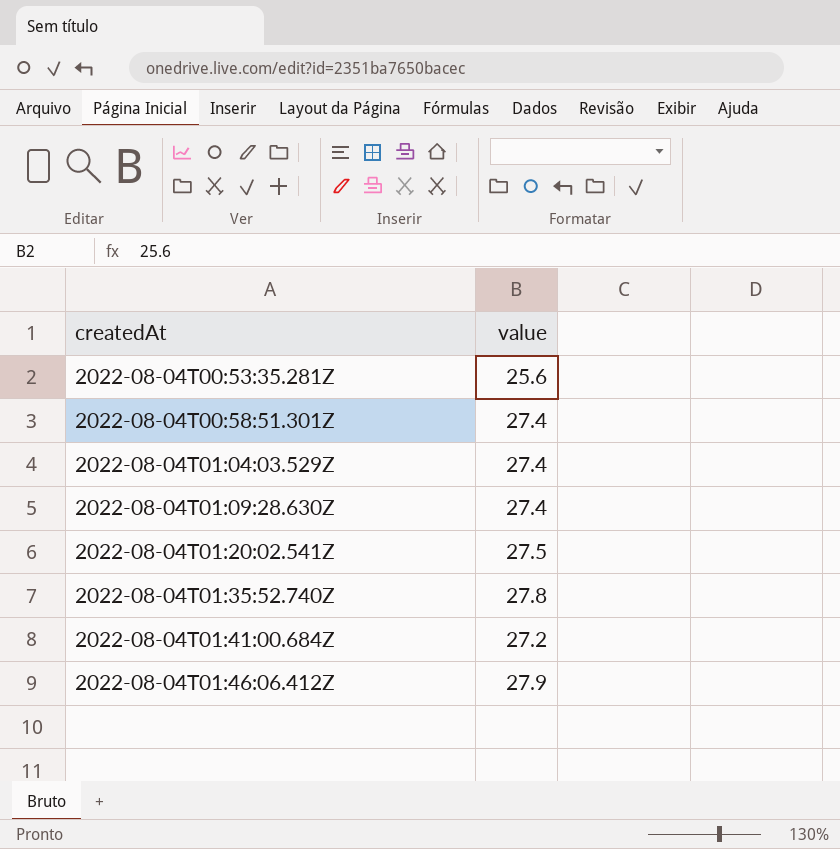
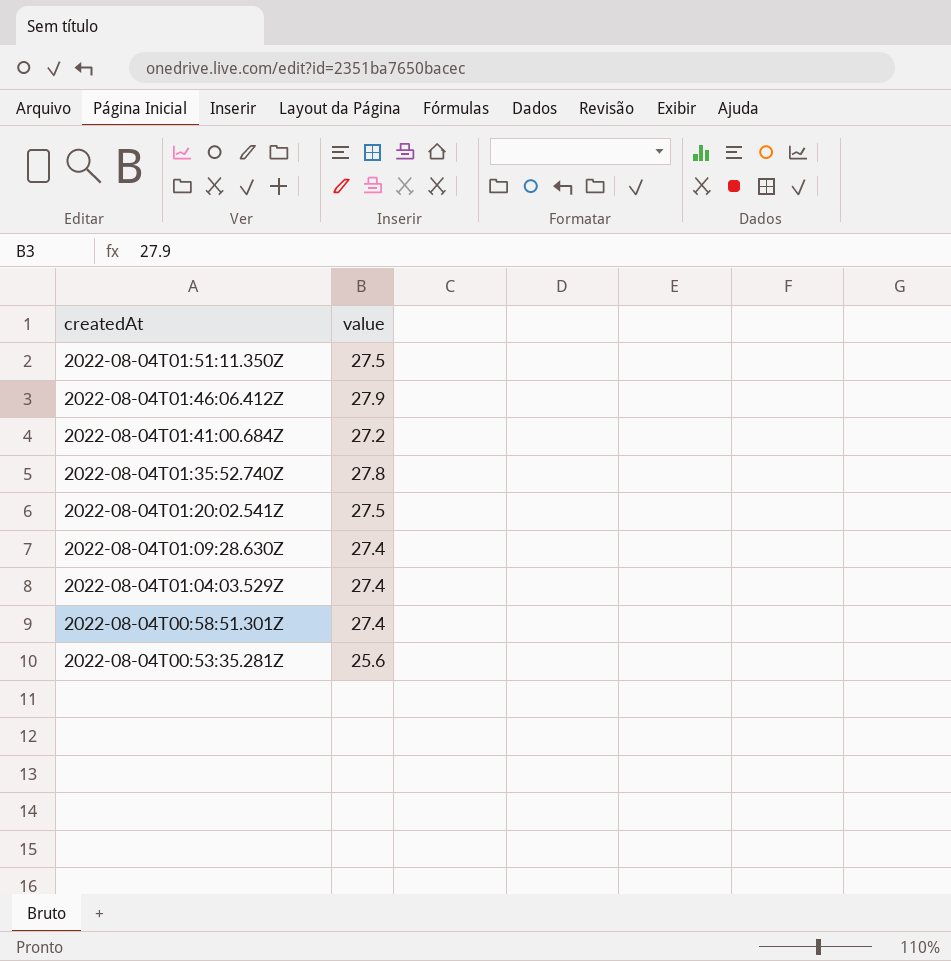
row order: createdAt ascending -> createdAt descending
row 2022-08-04T01:51:11.350Z: none -> 27.5

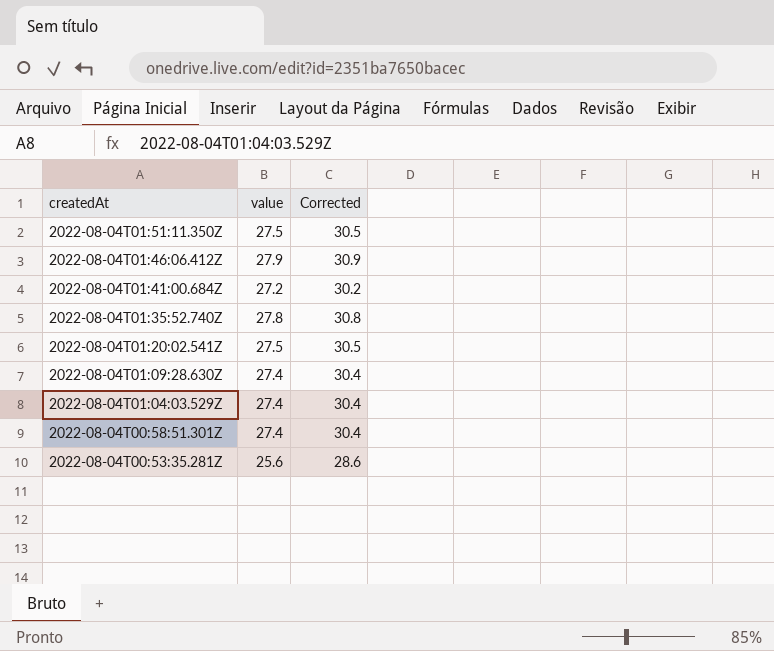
column Corrected | formula: none -> [value] + 3

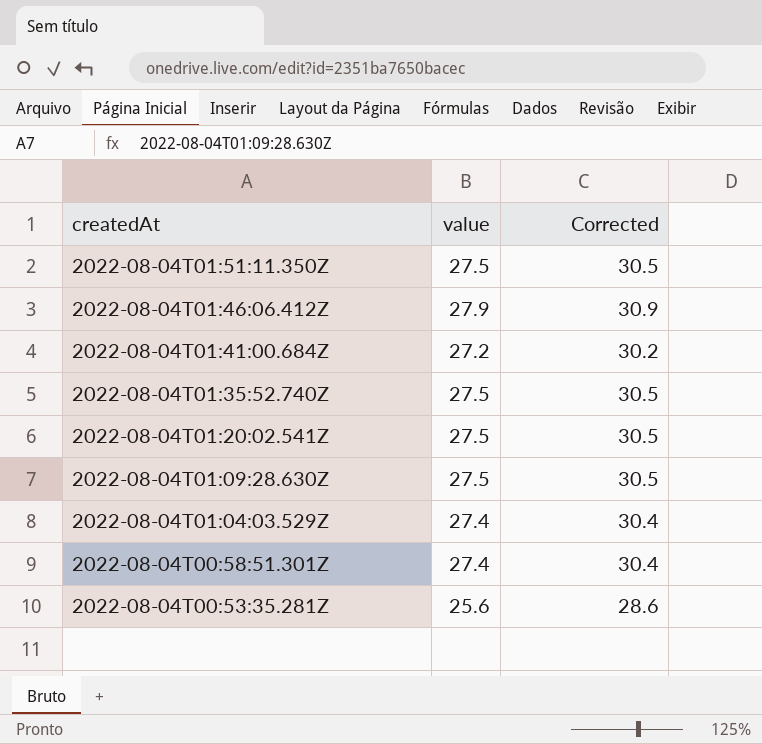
2022-08-04T01:35:52.740Z | value: 27.8 -> 27.5
2022-08-04T01:35:52.740Z | Corrected: 30.8 -> 30.5
2022-08-04T01:09:28.630Z | value: 27.4 -> 27.5
2022-08-04T01:09:28.630Z | Corrected: 30.4 -> 30.5

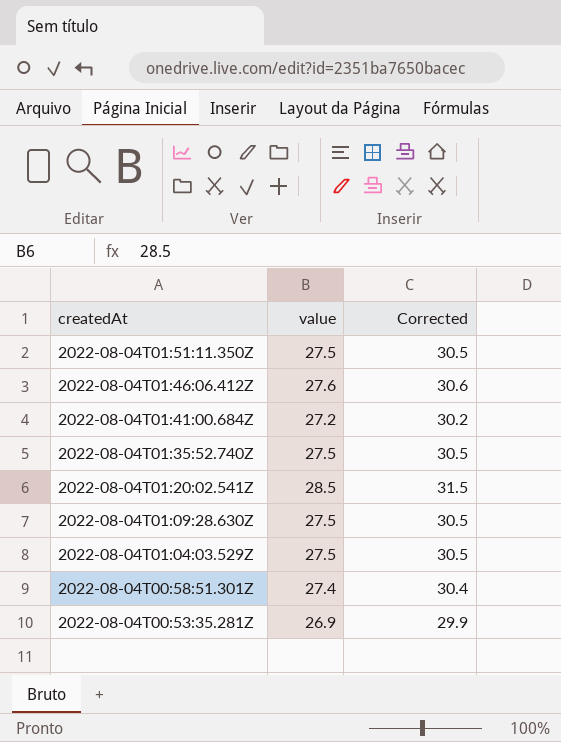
2022-08-04T01:46:06.412Z | value: 27.9 -> 27.6
2022-08-04T01:46:06.412Z | Corrected: 30.9 -> 30.6
2022-08-04T01:20:02.541Z | value: 27.5 -> 28.5
2022-08-04T01:20:02.541Z | Corrected: 30.5 -> 31.5
2022-08-04T01:04:03.529Z | value: 27.4 -> 27.5
2022-08-04T01:04:03.529Z | Corrected: 30.4 -> 30.5
2022-08-04T00:53:35.281Z | value: 25.6 -> 26.9
2022-08-04T00:53:35.281Z | Corrected: 28.6 -> 29.9

